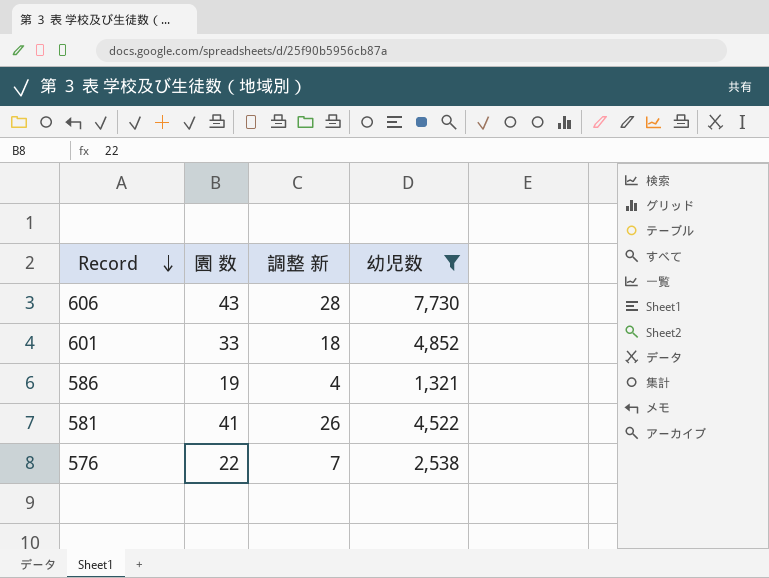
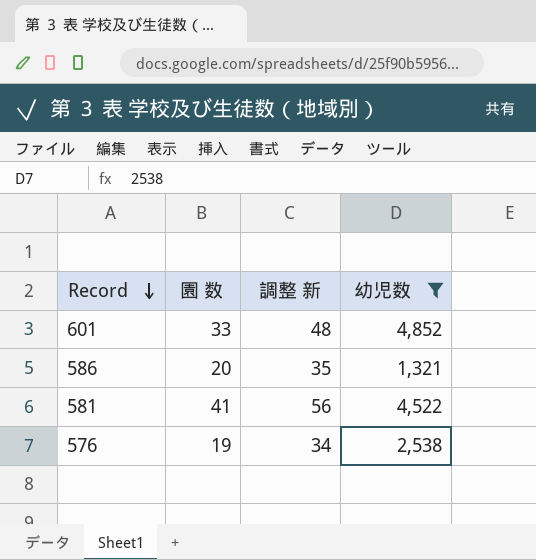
column 調整 新 | formula: [園 数] - 15 -> [園 数] + 15
row 606: 43 | 28 | 7,730 -> none
586 | 園 数: 19 -> 20
576 | 園 数: 22 -> 19

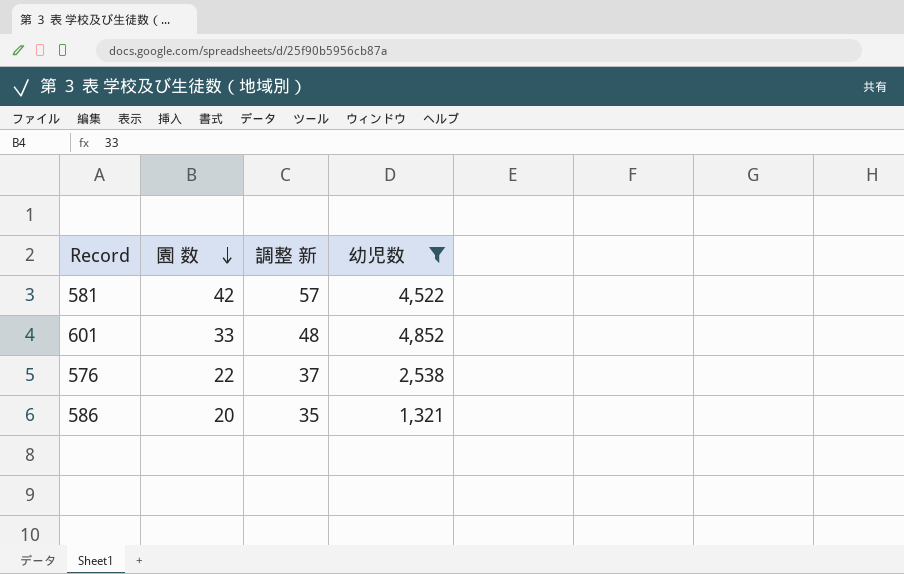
row order: Record descending -> 園 数 descending
581 | 園 数: 41 -> 42
581 | 調整 新: 56 -> 57
576 | 園 数: 19 -> 22
576 | 調整 新: 34 -> 37

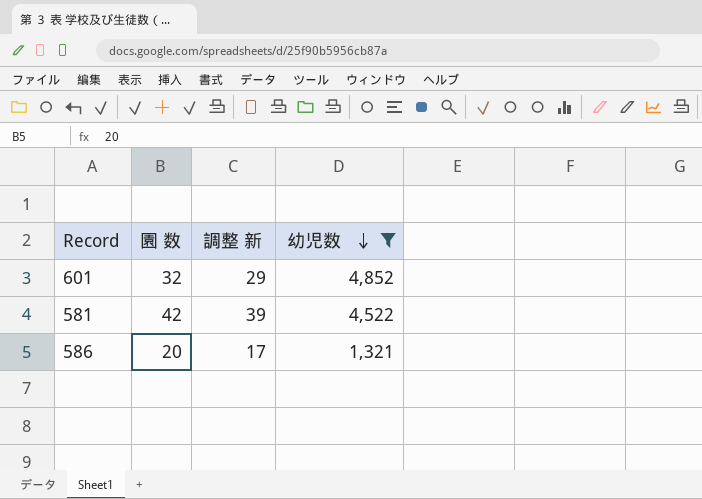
row order: 園 数 descending -> 幼児数 descending
column 調整 新 | formula: [園 数] + 15 -> [園 数] - 3
row 576: 22 | 37 | 2,538 -> none
601 | 園 数: 33 -> 32

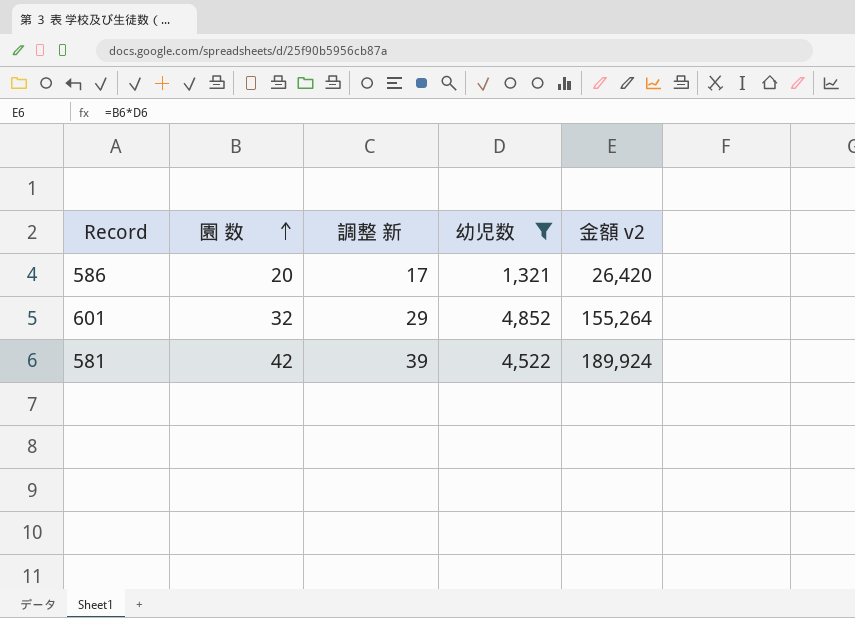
row order: 幼児数 descending -> 園 数 ascending
column 金額 v2 | formula: none -> [園 数] * [幼児数]

